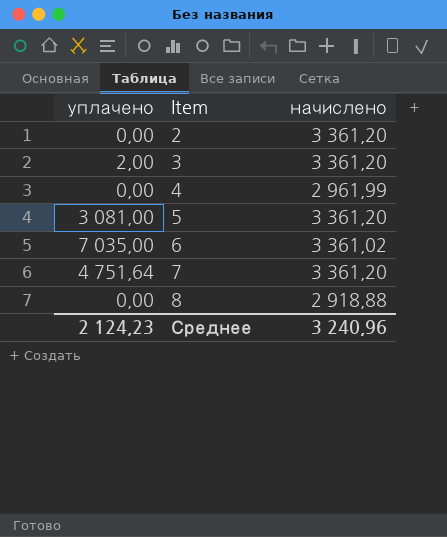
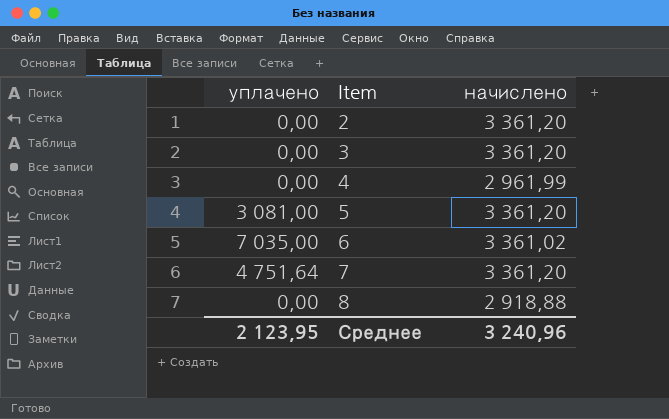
3 | уплачено: 2,00 -> 0,00
Среднее | уплачено: 2 124,23 -> 2 123,95

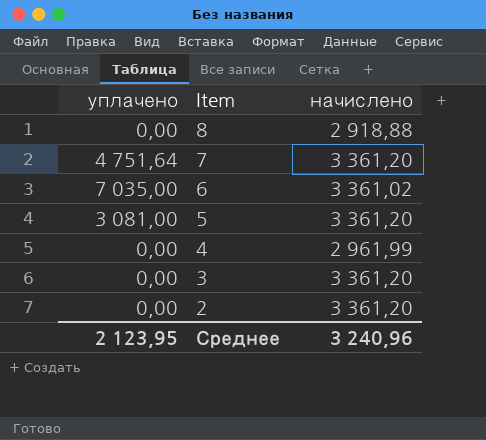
row order: Item ascending -> Item descending

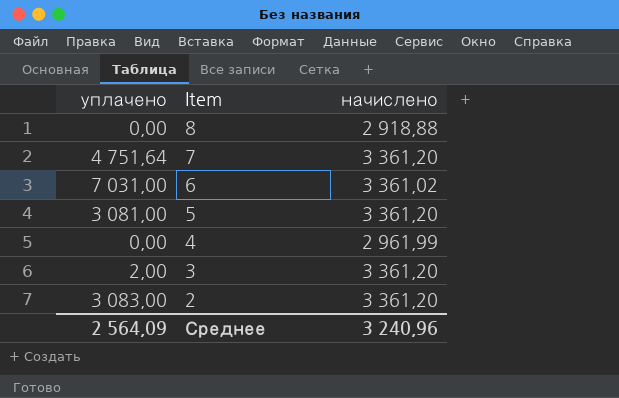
6 | уплачено: 7 035,00 -> 7 031,00
3 | уплачено: 0,00 -> 2,00
2 | уплачено: 0,00 -> 3 083,00
Среднее | уплачено: 2 123,95 -> 2 564,09

